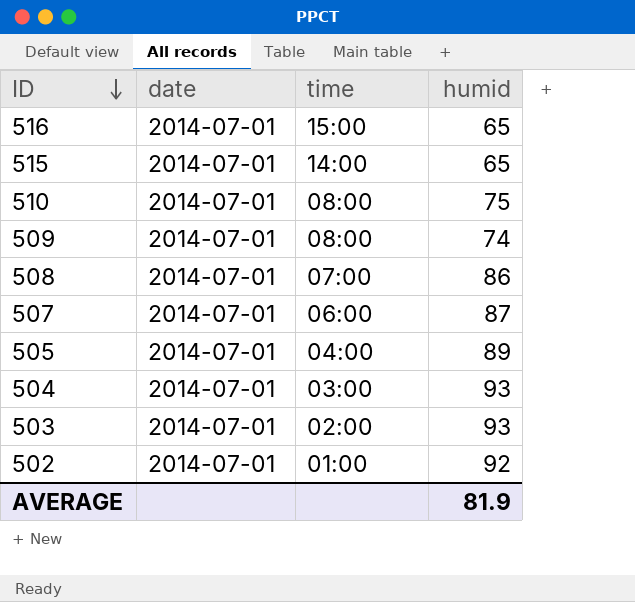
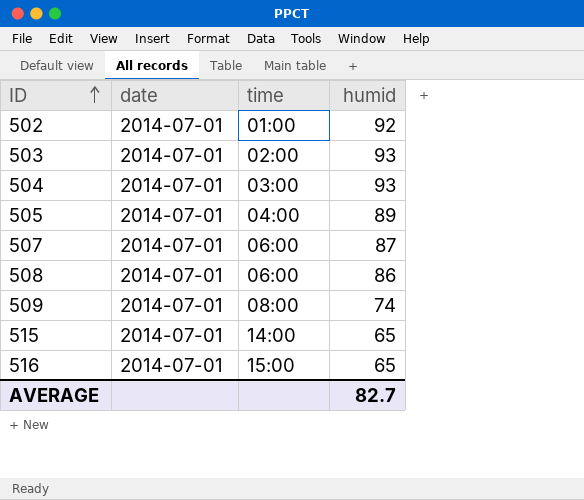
row order: ID descending -> ID ascending
row 510: 2014-07-01 | 08:00 | 75 -> none
508 | time: 07:00 -> 06:00
AVERAGE | humid: 81.9 -> 82.7

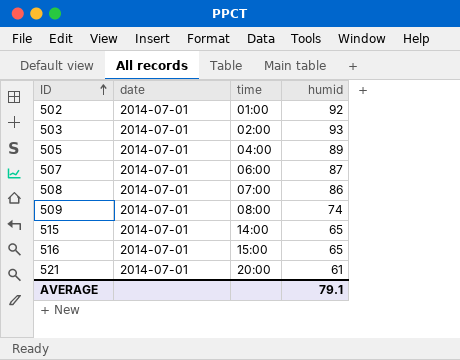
row 504: 2014-07-01 | 03:00 | 93 -> none
508 | time: 06:00 -> 07:00
row 521: none -> 2014-07-01 | 20:00 | 61
AVERAGE | humid: 82.7 -> 79.1

